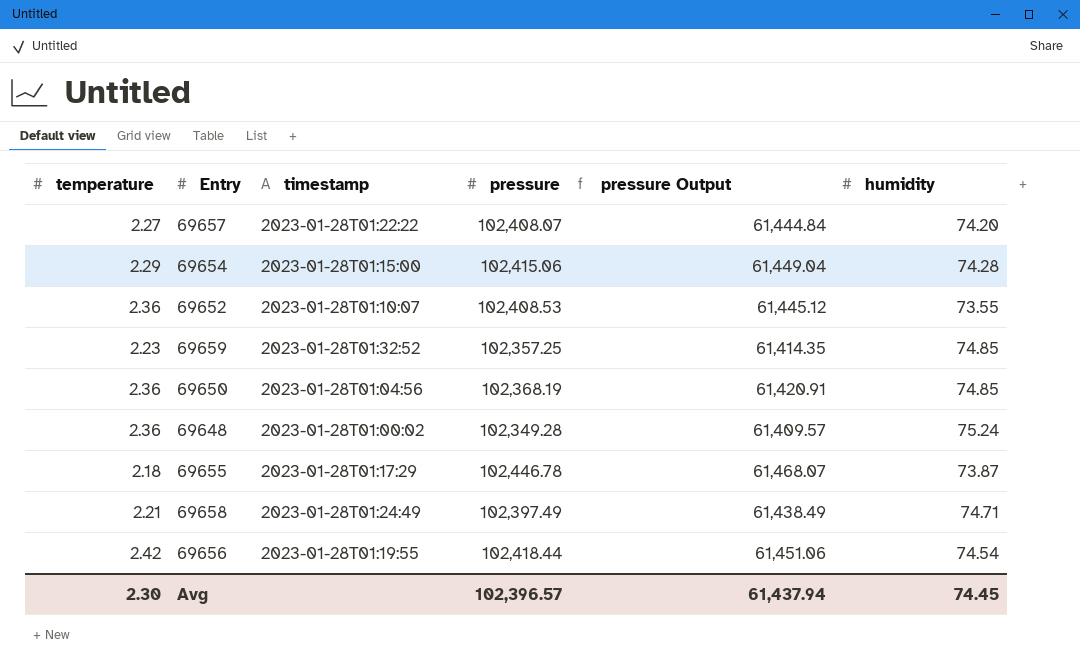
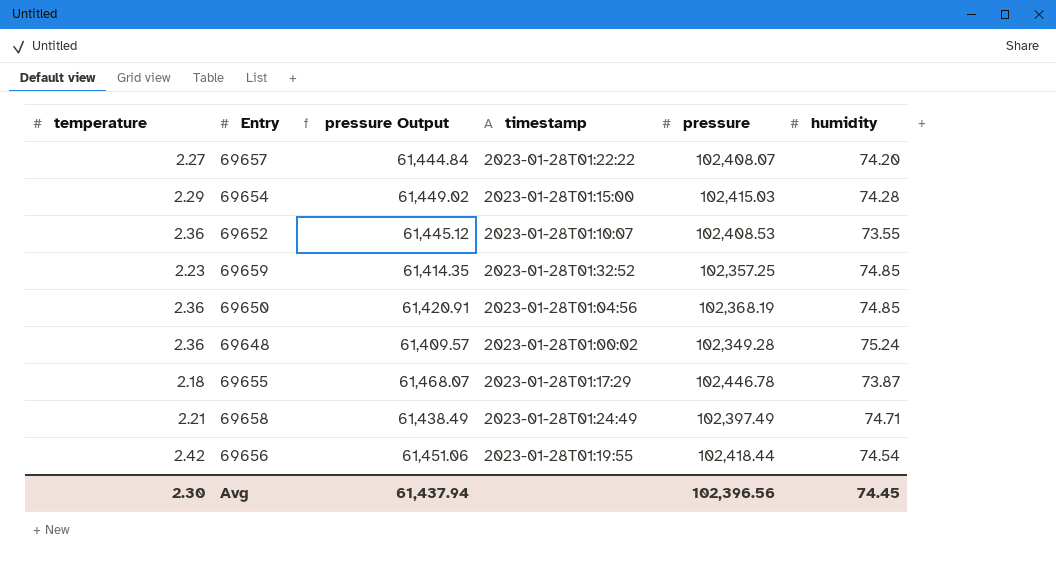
column pressure Output | position: 5 -> 3
69654 | pressure Output: 61,449.04 -> 61,449.02
69654 | pressure: 102,415.06 -> 102,415.03
Avg | pressure: 102,396.57 -> 102,396.56

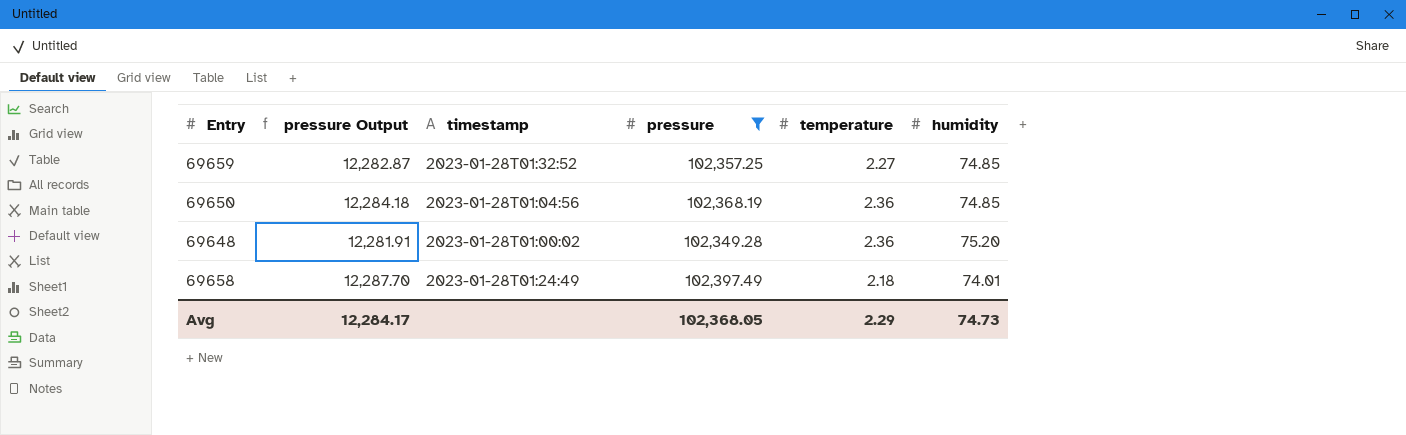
filter: none -> pressure <= 102,397.49
column pressure Output | formula: [pressure] * 0.6 -> [pressure] * 0.12
column temperature | position: 1 -> 5
69659 | temperature: 2.23 -> 2.27
69648 | humidity: 75.24 -> 75.20
69658 | temperature: 2.21 -> 2.18
69658 | humidity: 74.71 -> 74.01
Avg | pressure Output: 61,437.94 -> 12,284.17
Avg | pressure: 102,396.56 -> 102,368.05
Avg | temperature: 2.30 -> 2.29
Avg | humidity: 74.45 -> 74.73

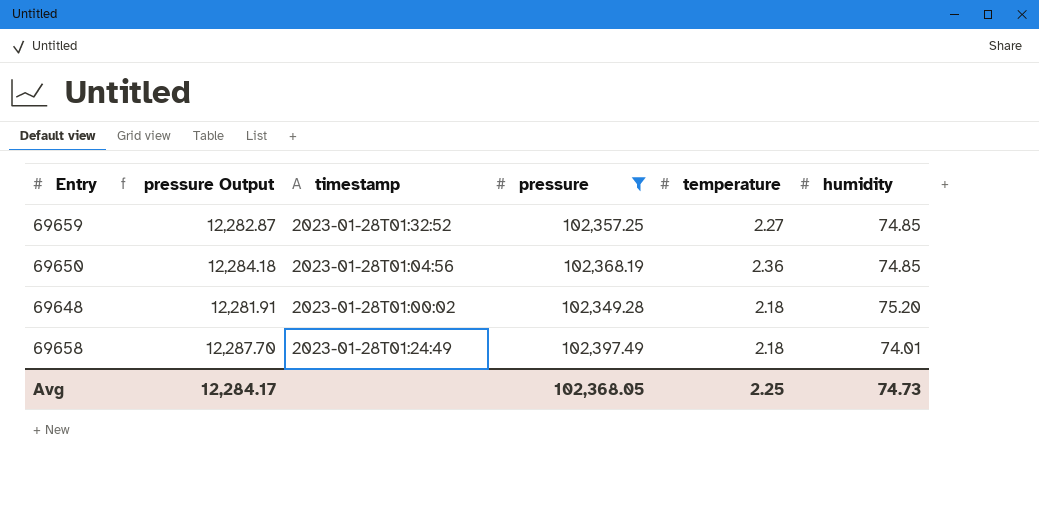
69648 | temperature: 2.36 -> 2.18
Avg | temperature: 2.29 -> 2.25

